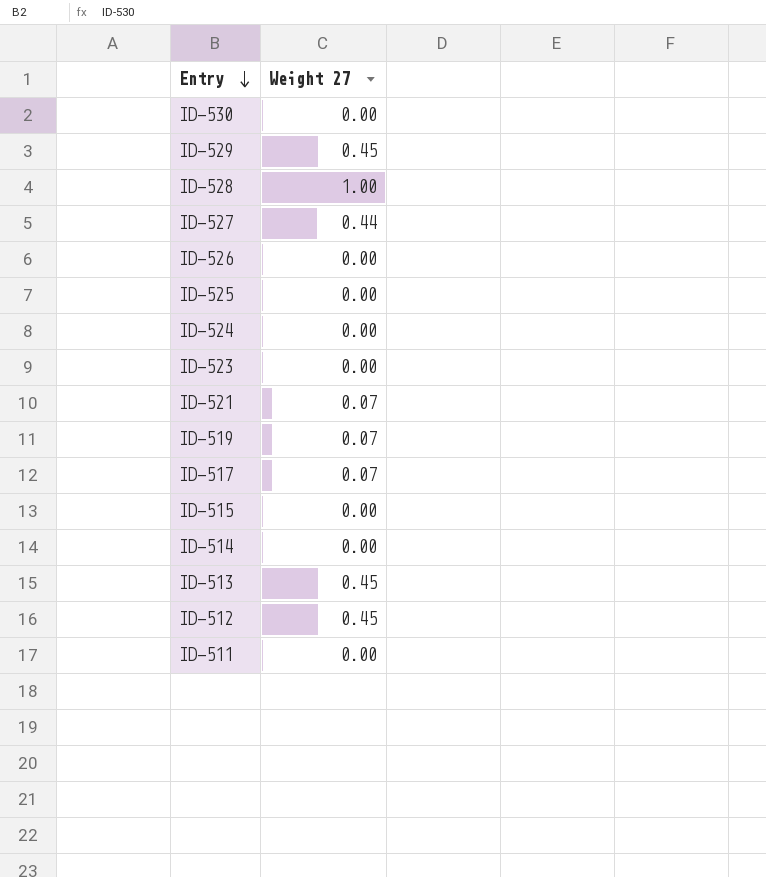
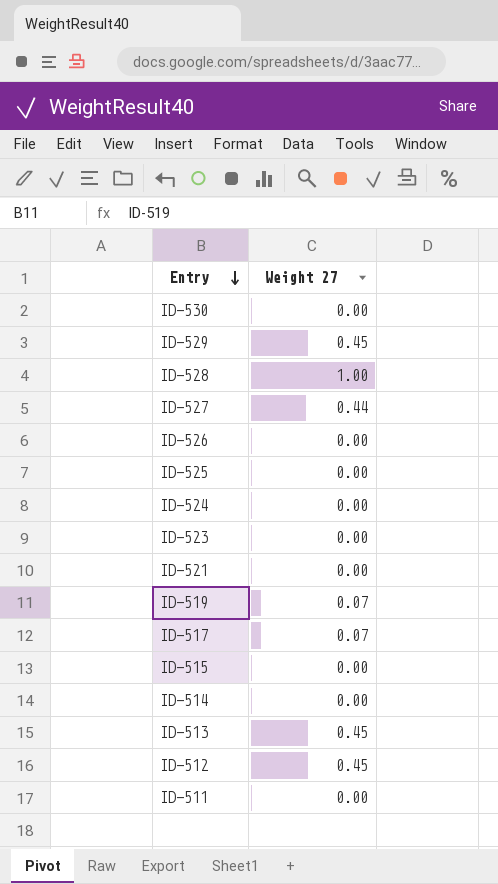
ID-521 | Weight 27: 0.07 -> 0.00

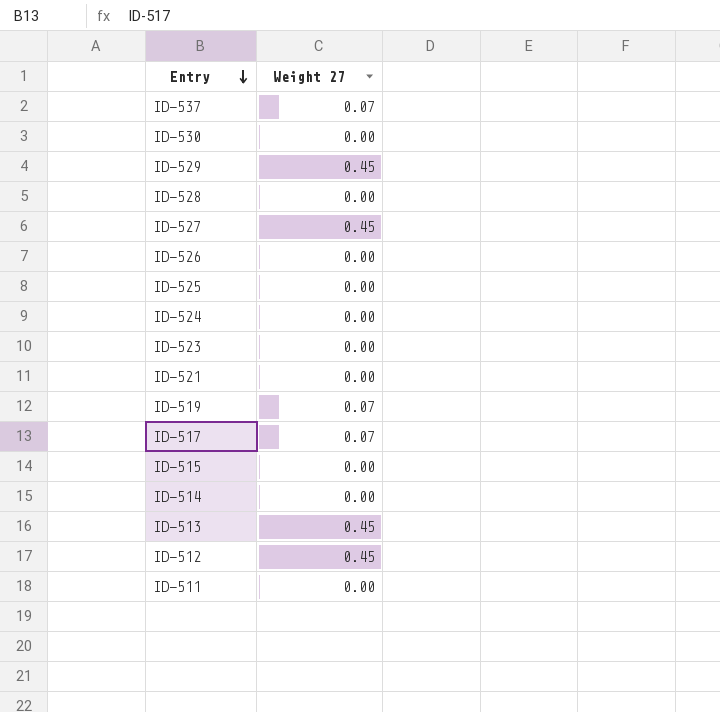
row ID-537: none -> 0.07
ID-528 | Weight 27: 1.00 -> 0.00
ID-527 | Weight 27: 0.44 -> 0.45

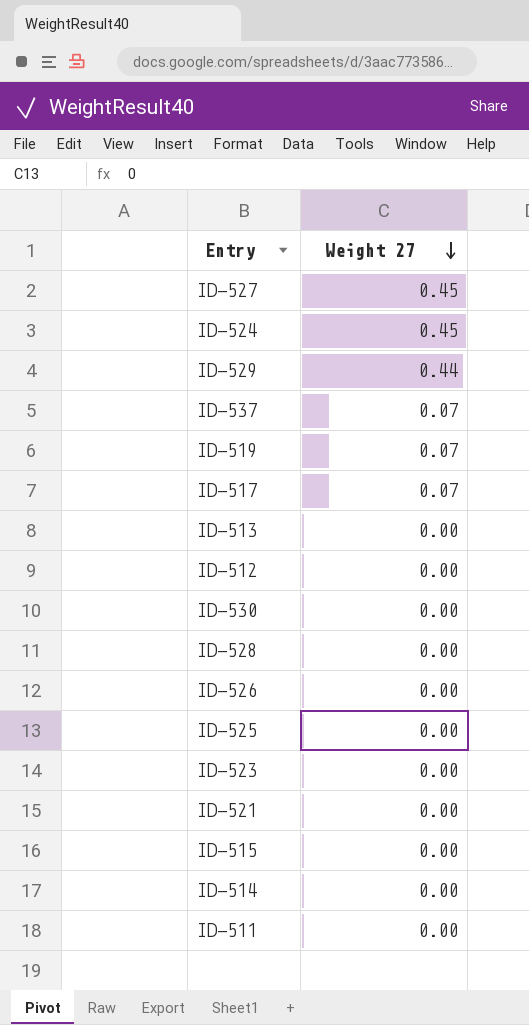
row order: Entry descending -> Weight 27 descending
ID-524 | Weight 27: 0.00 -> 0.45
ID-529 | Weight 27: 0.45 -> 0.44
ID-513 | Weight 27: 0.45 -> 0.00
ID-512 | Weight 27: 0.45 -> 0.00

